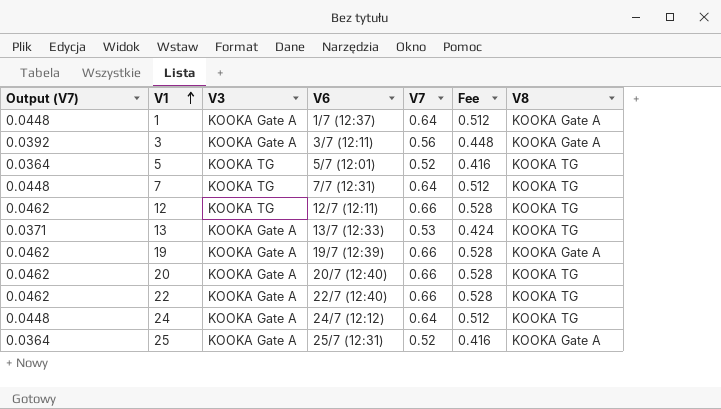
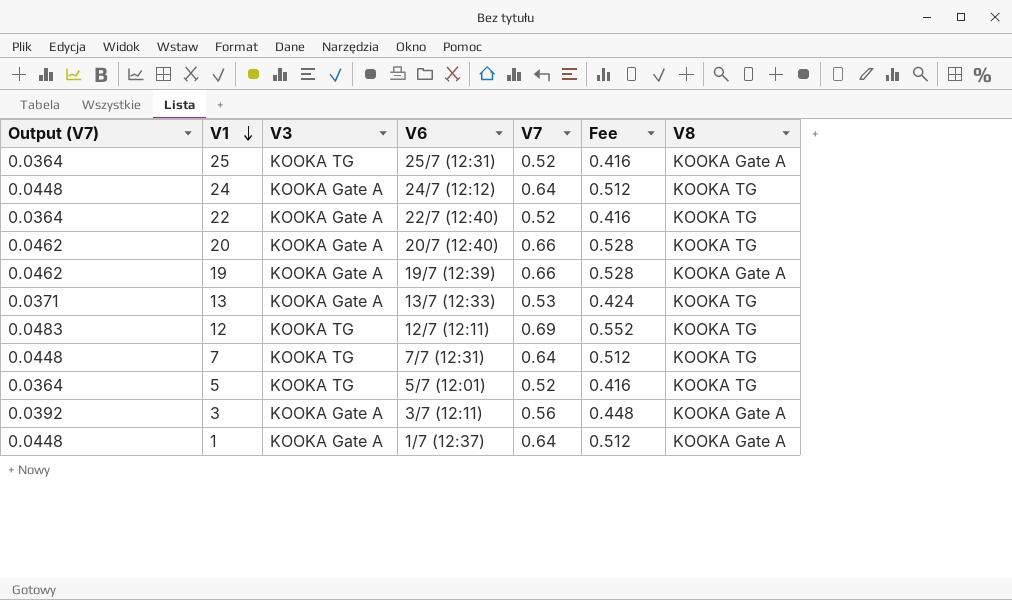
row order: V1 ascending -> V1 descending
25 | V3: KOOKA Gate A -> KOOKA TG
22 | Output (V7): 0.0462 -> 0.0364
22 | V7: 0.66 -> 0.52
22 | Fee: 0.528 -> 0.416
12 | Output (V7): 0.0462 -> 0.0483
12 | V7: 0.66 -> 0.69
12 | Fee: 0.528 -> 0.552

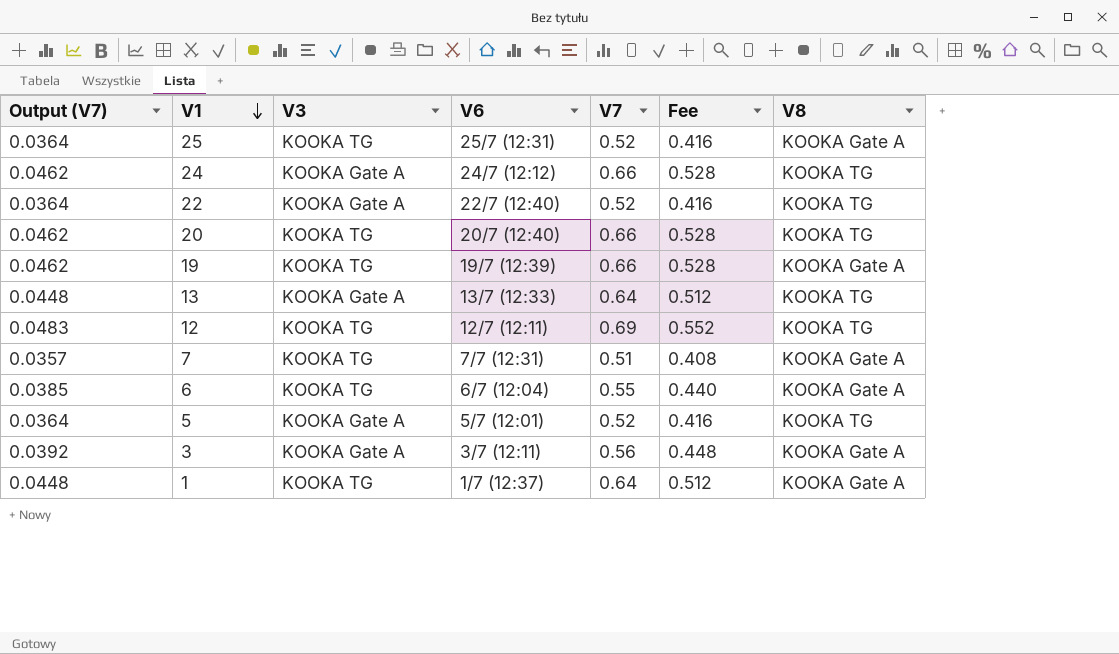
24 | Output (V7): 0.0448 -> 0.0462
24 | V7: 0.64 -> 0.66
24 | Fee: 0.512 -> 0.528
20 | V3: KOOKA Gate A -> KOOKA TG
19 | V3: KOOKA Gate A -> KOOKA TG
13 | Output (V7): 0.0371 -> 0.0448
13 | V7: 0.53 -> 0.64
13 | Fee: 0.424 -> 0.512
7 | Output (V7): 0.0448 -> 0.0357
7 | V7: 0.64 -> 0.51
7 | Fee: 0.512 -> 0.408
7 | V8: KOOKA TG -> KOOKA Gate A
row 6: none -> 0.0385 | KOOKA TG | 6/7 (12:04) | 0.55 | 0.440 | KOOKA Gate A
5 | V3: KOOKA TG -> KOOKA Gate A
1 | V3: KOOKA Gate A -> KOOKA TG

